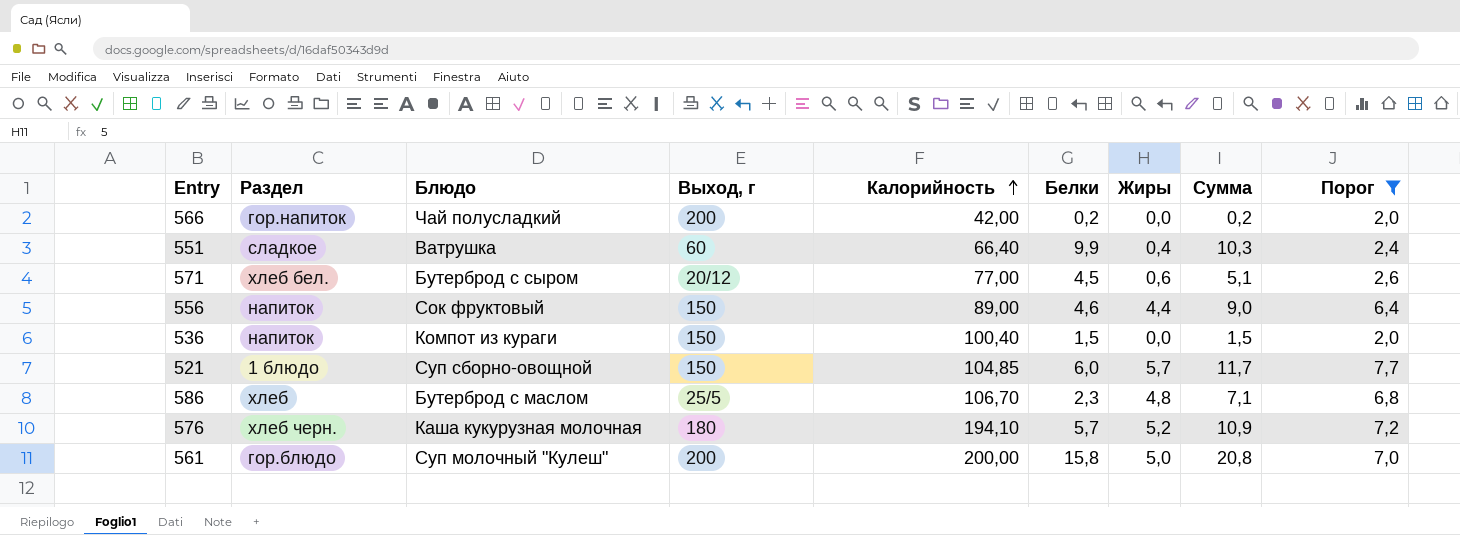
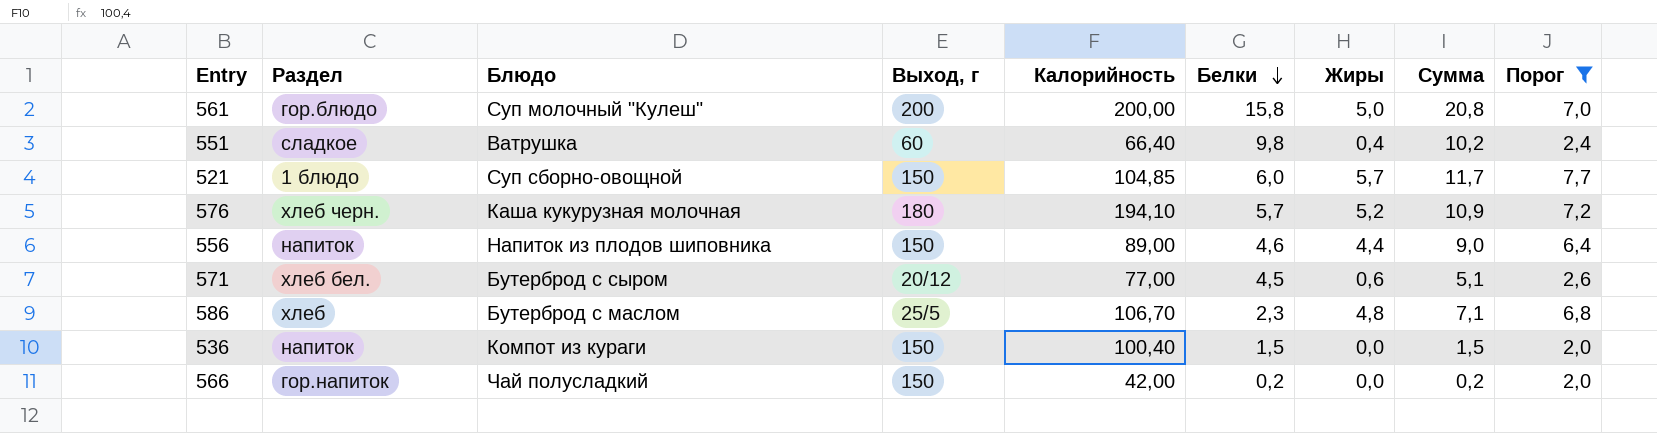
row order: Калорийность ascending -> Белки descending
551 | Белки: 9,9 -> 9,8
551 | Сумма: 10,3 -> 10,2
556 | Блюдо: Сок фруктовый -> Напиток из плодов шиповника
566 | Выход, г: 200 -> 150

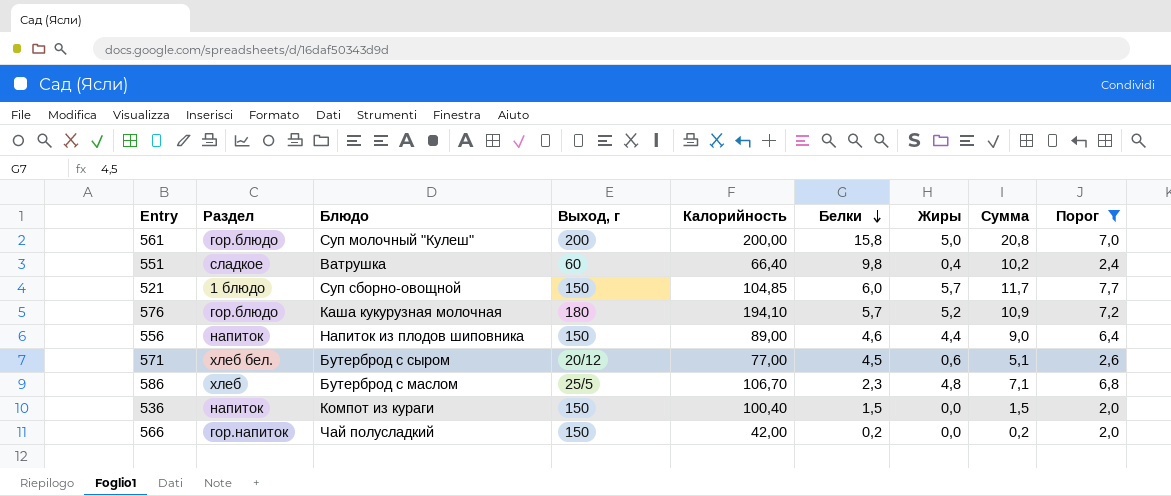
576 | Раздел: хлеб черн. -> гор.блюдо

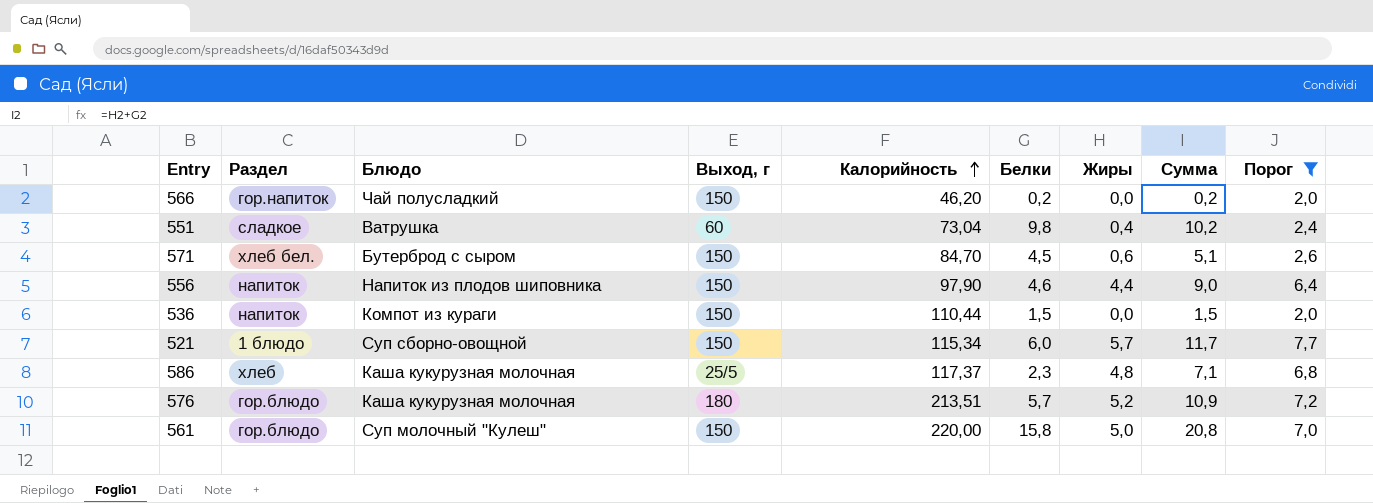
row order: Белки descending -> Калорийность ascending
566 | Калорийность: 42,00 -> 46,20
551 | Калорийность: 66,40 -> 73,04
571 | Выход, г: 20/12 -> 150
571 | Калорийность: 77,00 -> 84,70
556 | Калорийность: 89,00 -> 97,90
536 | Калорийность: 100,40 -> 110,44
521 | Калорийность: 104,85 -> 115,34
586 | Блюдо: Бутерброд с маслом -> Каша кукурузная молочная
586 | Калорийность: 106,70 -> 117,37
576 | Калорийность: 194,10 -> 213,51
561 | Выход, г: 200 -> 150
561 | Калорийность: 200,00 -> 220,00

